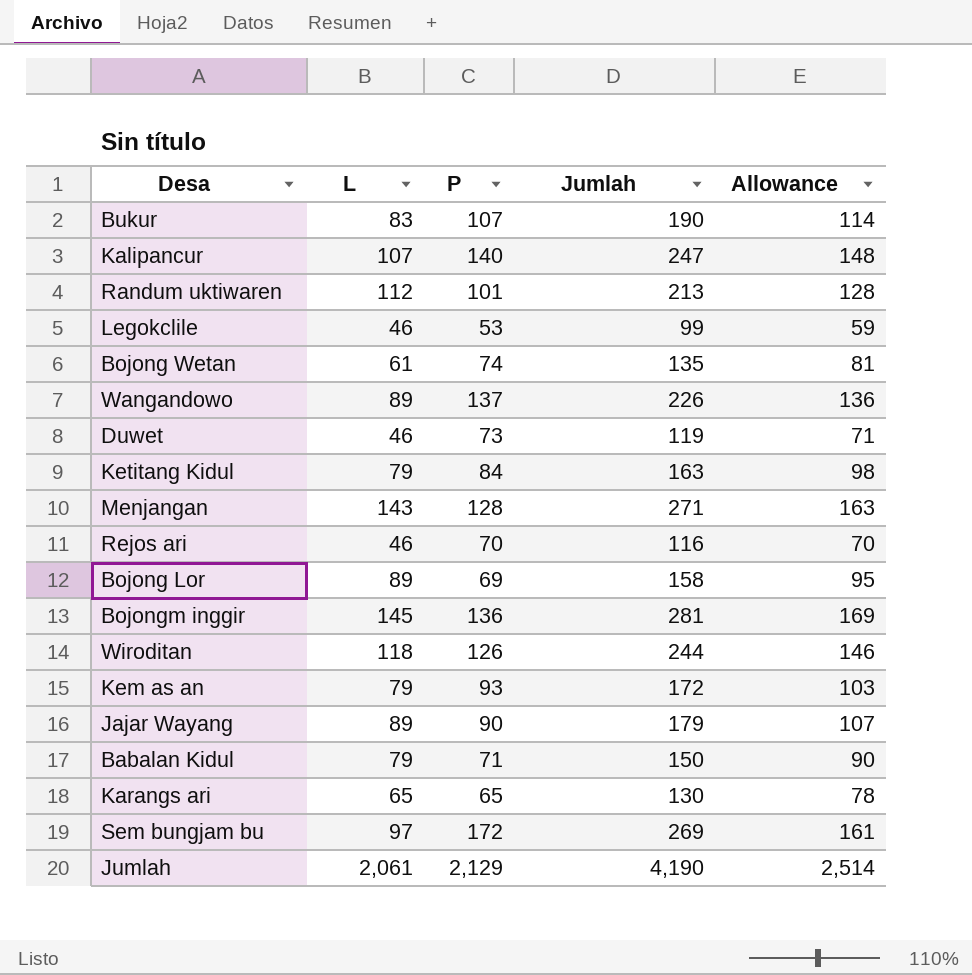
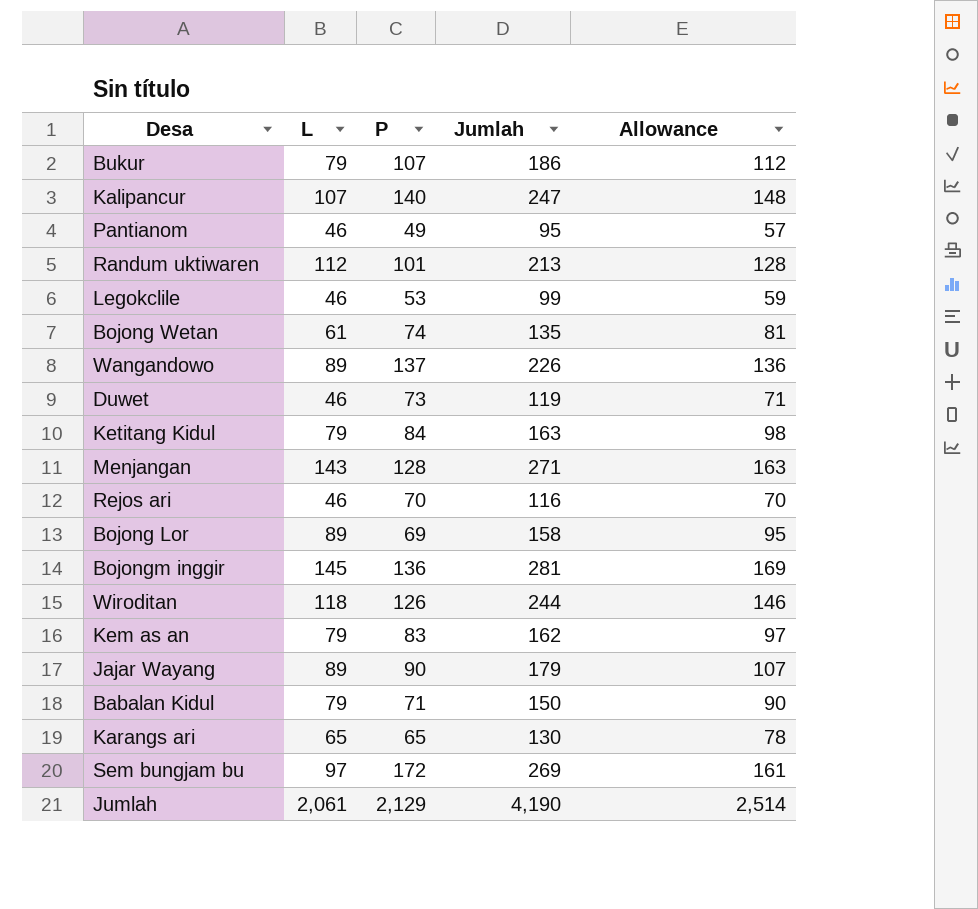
Bukur | L: 83 -> 79
Bukur | Jumlah: 190 -> 186
Bukur | Allowance: 114 -> 112
row Pantianom: none -> 46 | 49 | 95 | 57
Kem as an | P: 93 -> 83
Kem as an | Jumlah: 172 -> 162
Kem as an | Allowance: 103 -> 97

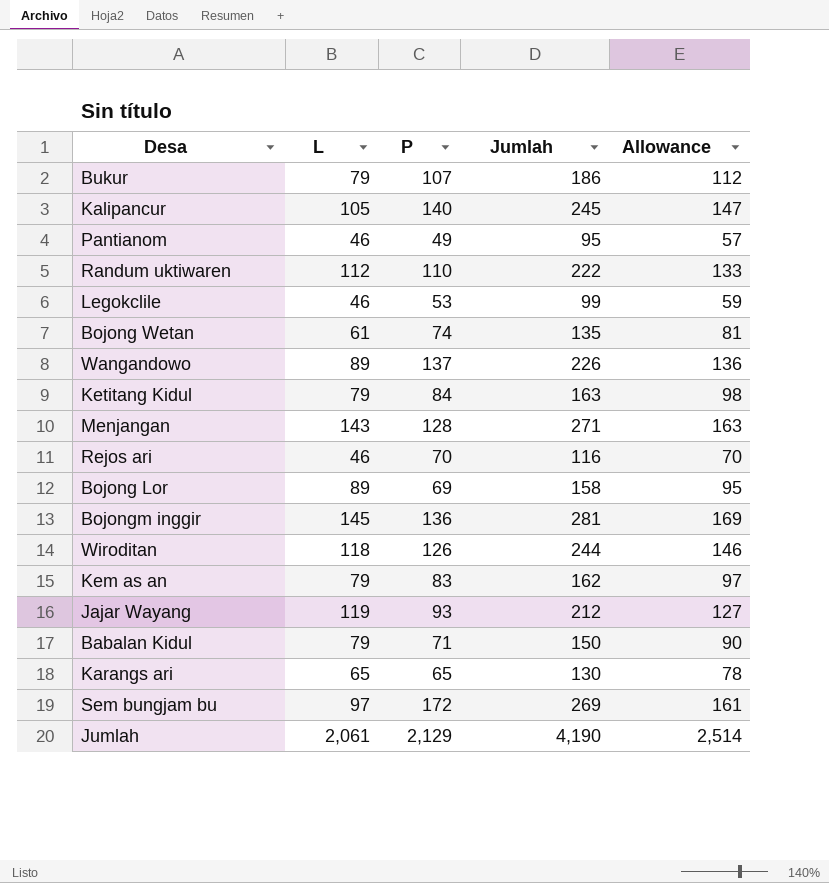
row Duwet: 46 | 73 | 119 | 71 -> none
Kalipancur | L: 107 -> 105
Kalipancur | Jumlah: 247 -> 245
Kalipancur | Allowance: 148 -> 147
Randum uktiwaren | P: 101 -> 110
Randum uktiwaren | Jumlah: 213 -> 222
Randum uktiwaren | Allowance: 128 -> 133
Jajar Wayang | L: 89 -> 119
Jajar Wayang | P: 90 -> 93
Jajar Wayang | Jumlah: 179 -> 212
Jajar Wayang | Allowance: 107 -> 127

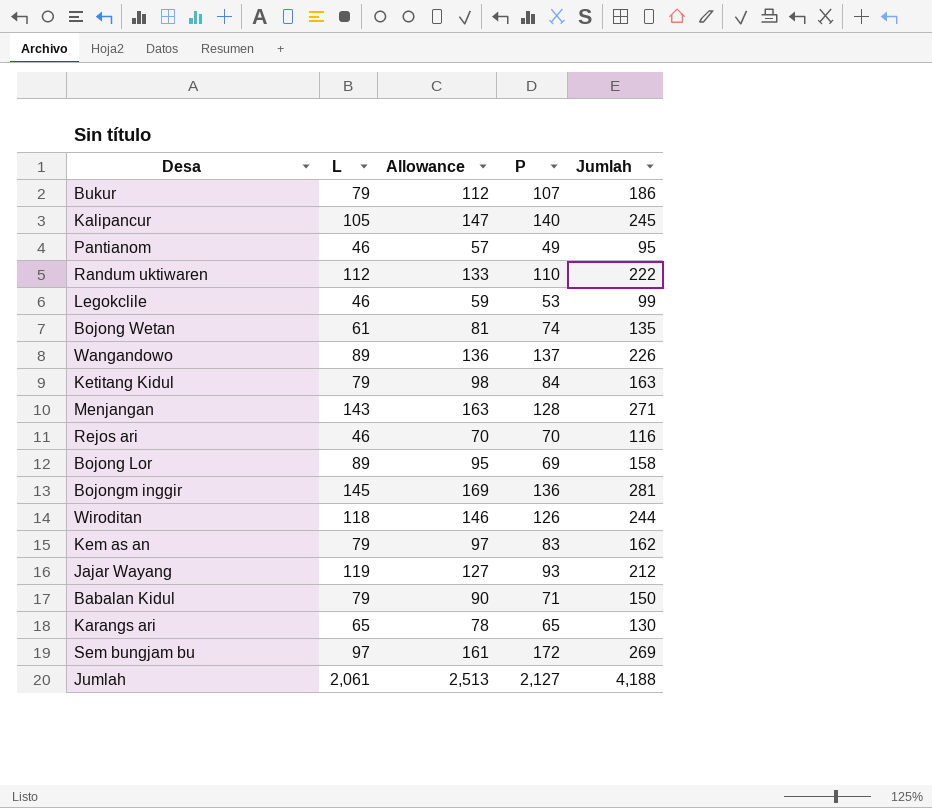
column Allowance | position: 5 -> 3
Jumlah | Allowance: 2,514 -> 2,513
Jumlah | P: 2,129 -> 2,127
Jumlah | Jumlah: 4,190 -> 4,188

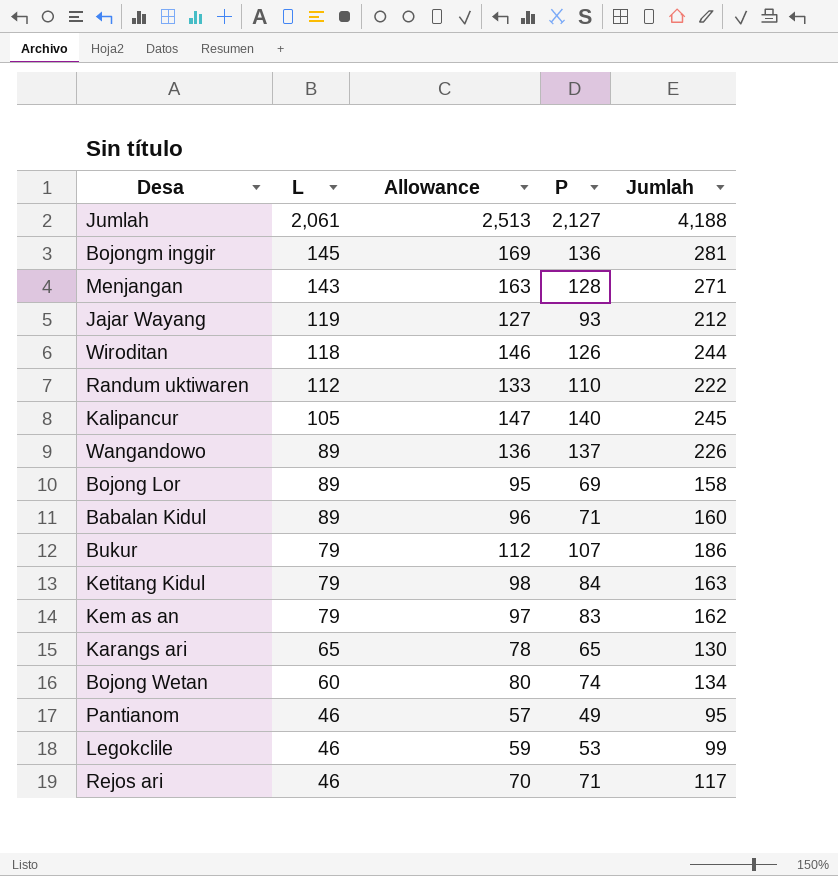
row order: none -> L descending
row Sem bungjam bu: 97 | 161 | 172 | 269 -> none
Babalan Kidul | L: 79 -> 89
Babalan Kidul | Allowance: 90 -> 96
Babalan Kidul | Jumlah: 150 -> 160
Bojong Wetan | L: 61 -> 60
Bojong Wetan | Allowance: 81 -> 80
Bojong Wetan | Jumlah: 135 -> 134
Rejos ari | P: 70 -> 71
Rejos ari | Jumlah: 116 -> 117

